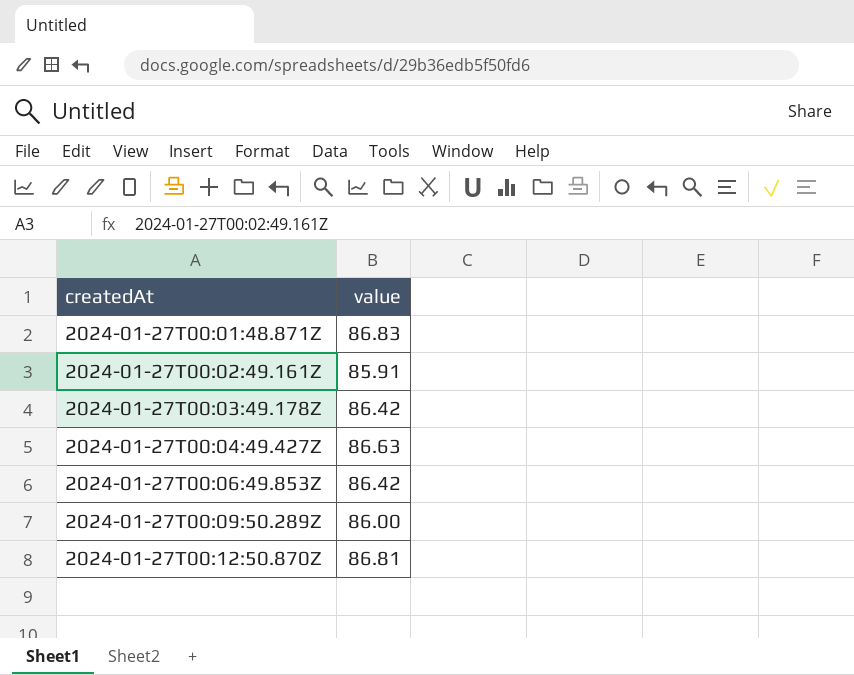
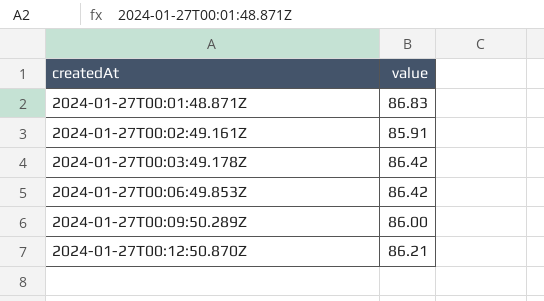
row 2024-01-27T00:04:49.427Z: 86.63 -> none
2024-01-27T00:12:50.870Z | value: 86.81 -> 86.21

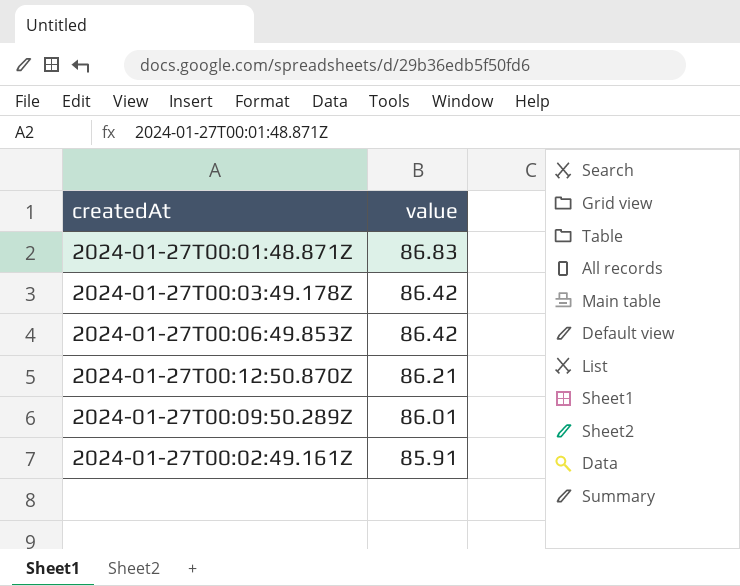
row order: createdAt ascending -> value descending
2024-01-27T00:09:50.289Z | value: 86.00 -> 86.01

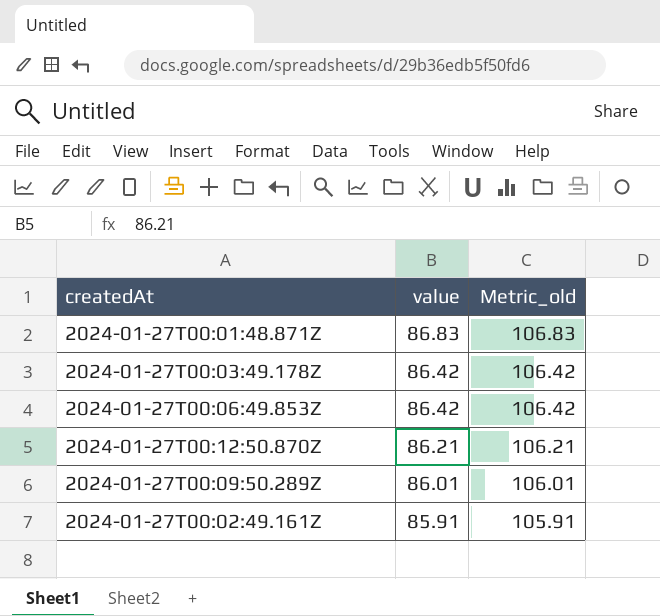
column Metric_old | formula: none -> [value] + 20

